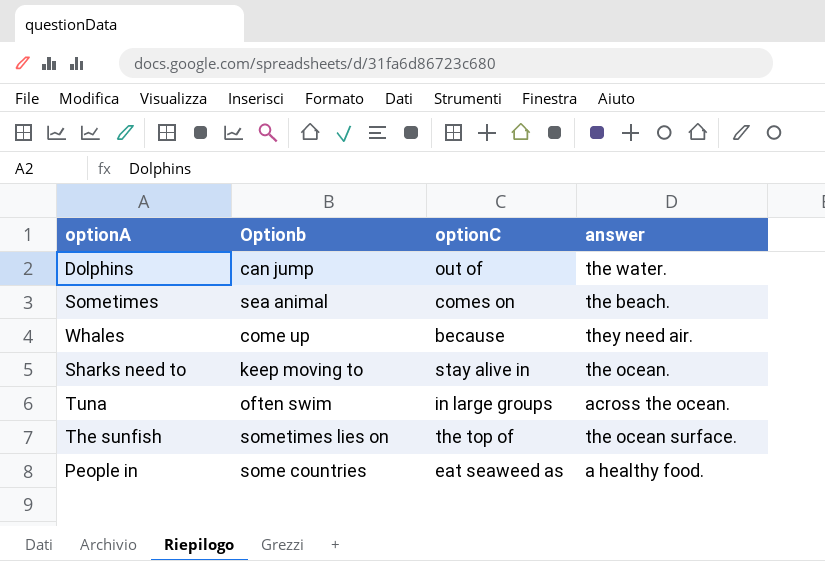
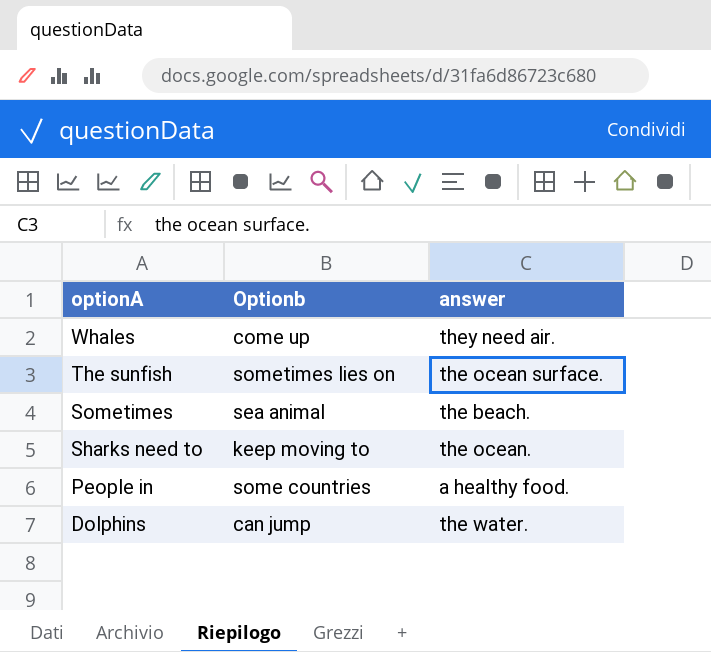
row order: none -> optionA descending
column optionC | position: 3 -> none
row Tuna: often swim | in large groups | across the ocean. -> none

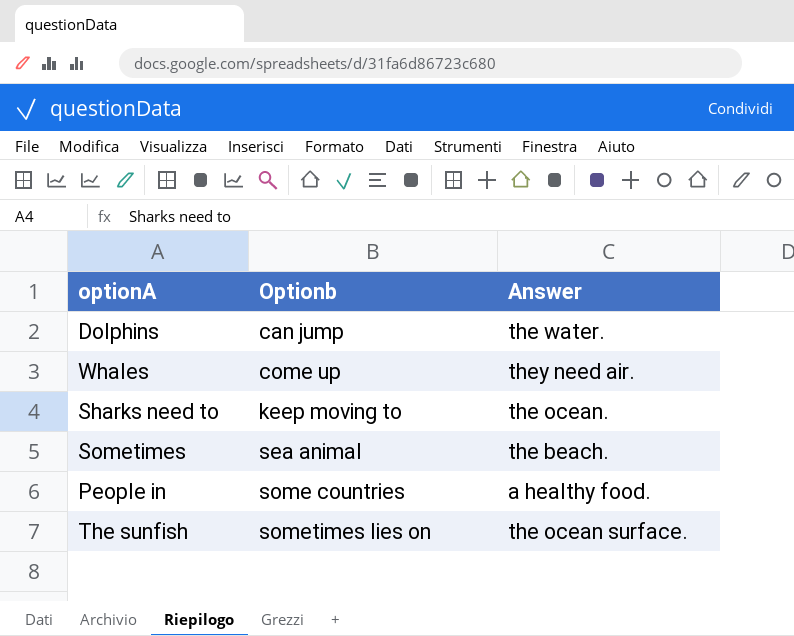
row order: optionA descending -> Optionb ascending
column name: answer -> Answer

